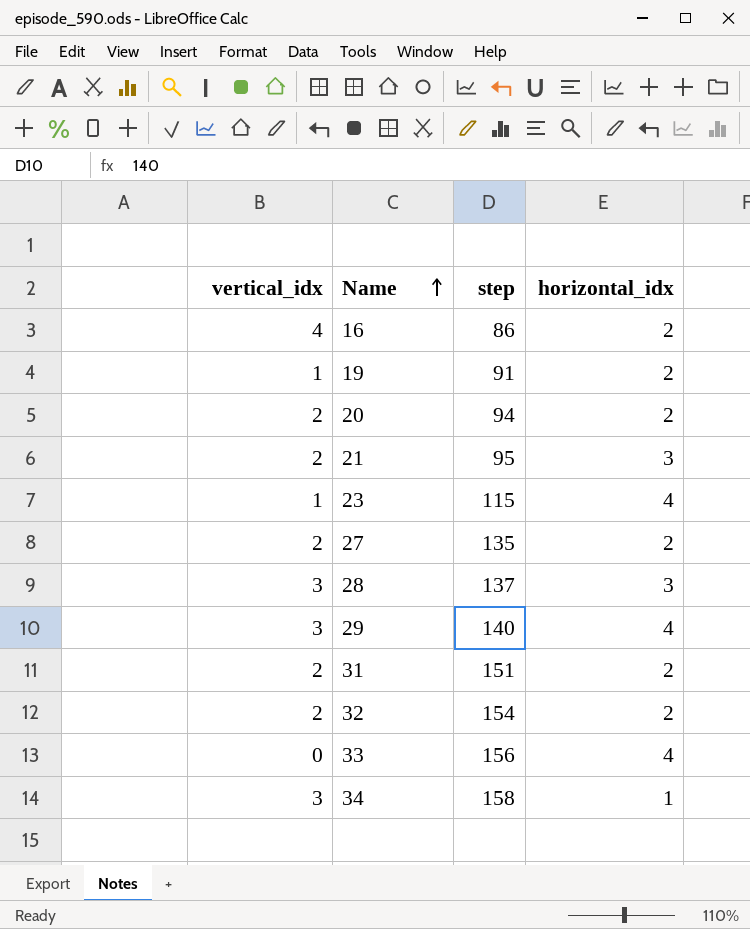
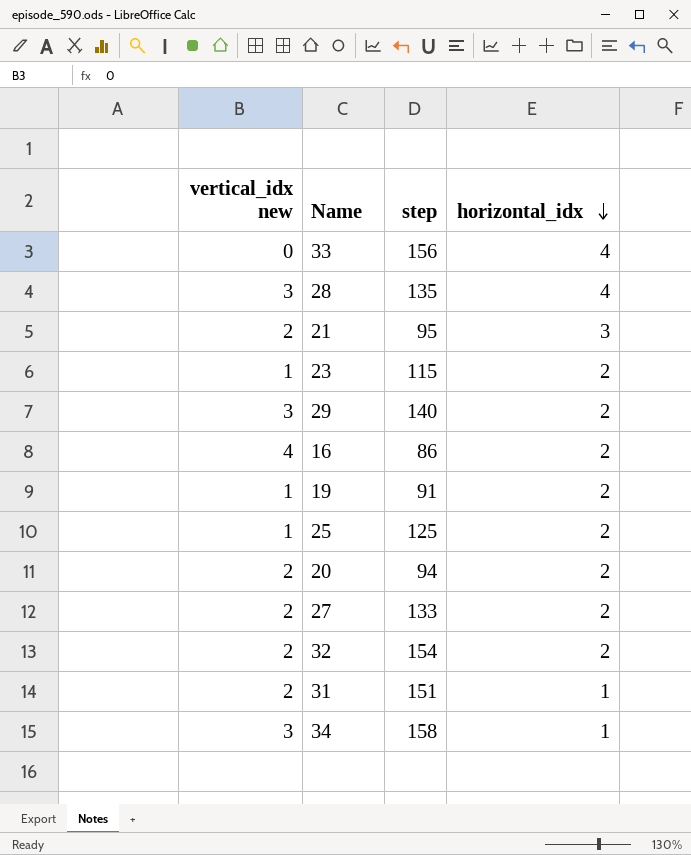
row order: Name ascending -> horizontal_idx descending
column name: vertical_idx -> vertical_idx new
28 | step: 137 -> 135
28 | horizontal_idx: 3 -> 4
23 | horizontal_idx: 4 -> 2
29 | horizontal_idx: 4 -> 2
row 25: none -> 1 | 125 | 2
27 | step: 135 -> 133
31 | horizontal_idx: 2 -> 1

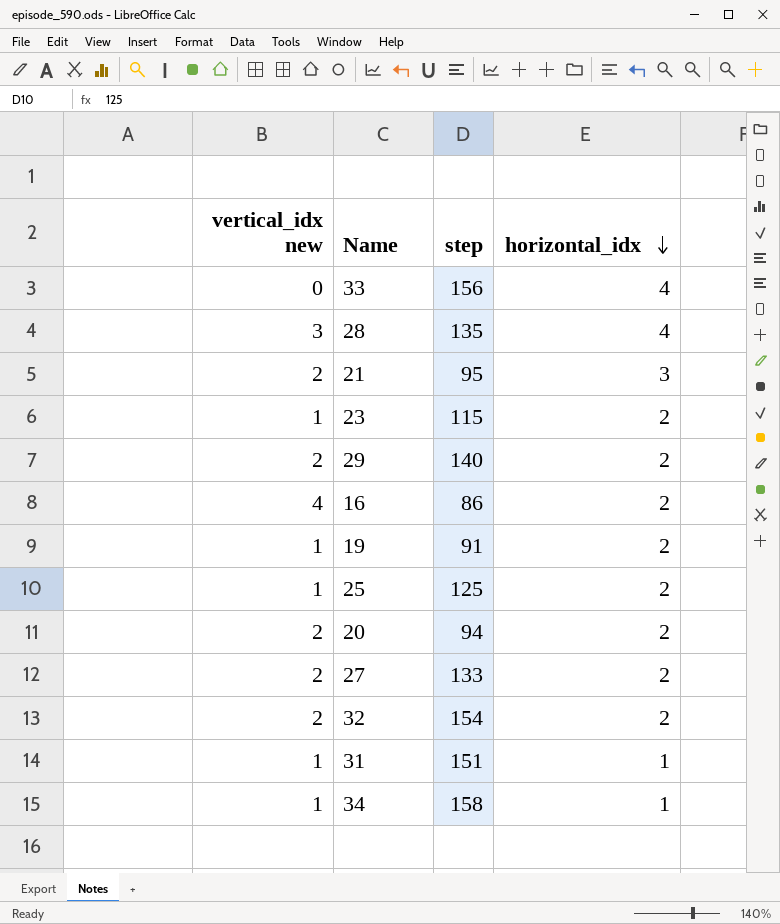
29 | vertical_idx new: 3 -> 2
31 | vertical_idx new: 2 -> 1
34 | vertical_idx new: 3 -> 1

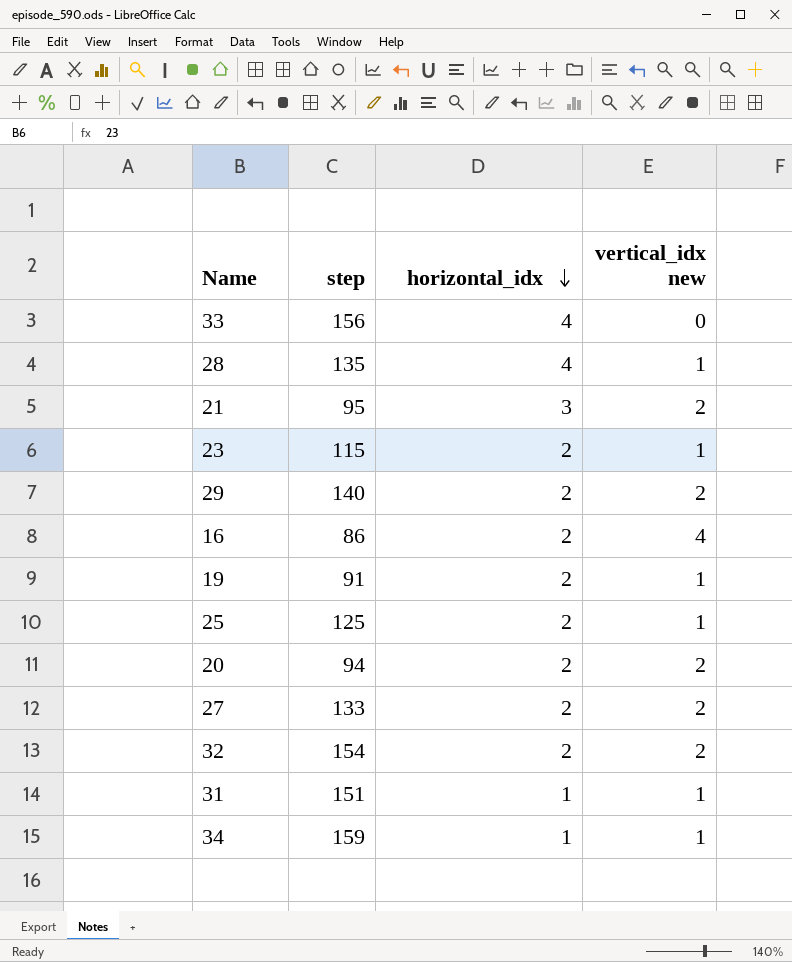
column vertical_idx new | position: 1 -> 4
28 | vertical_idx new: 3 -> 1
34 | step: 158 -> 159

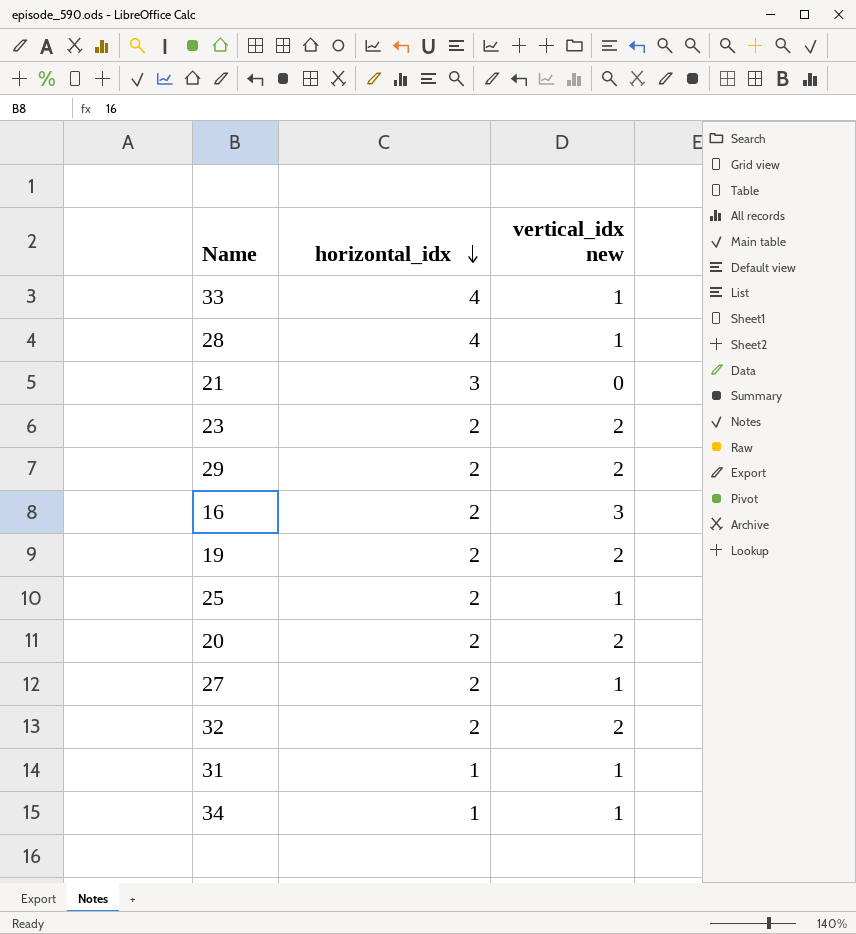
column step | position: 2 -> none
33 | vertical_idx new: 0 -> 1
21 | vertical_idx new: 2 -> 0
23 | vertical_idx new: 1 -> 2
16 | vertical_idx new: 4 -> 3
19 | vertical_idx new: 1 -> 2
27 | vertical_idx new: 2 -> 1

